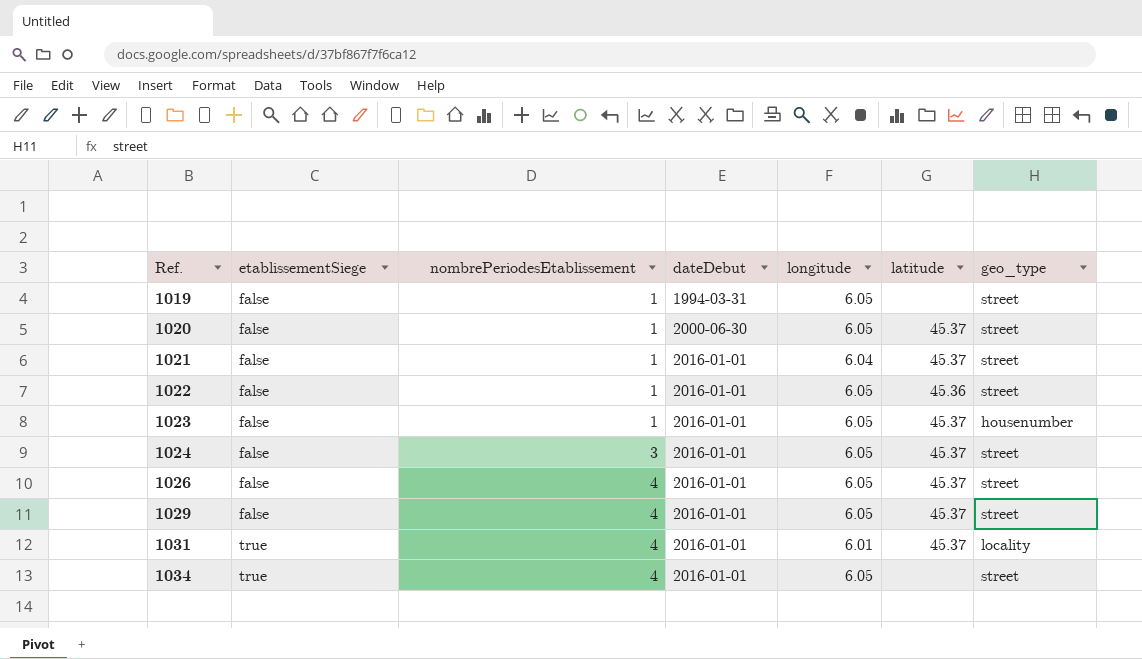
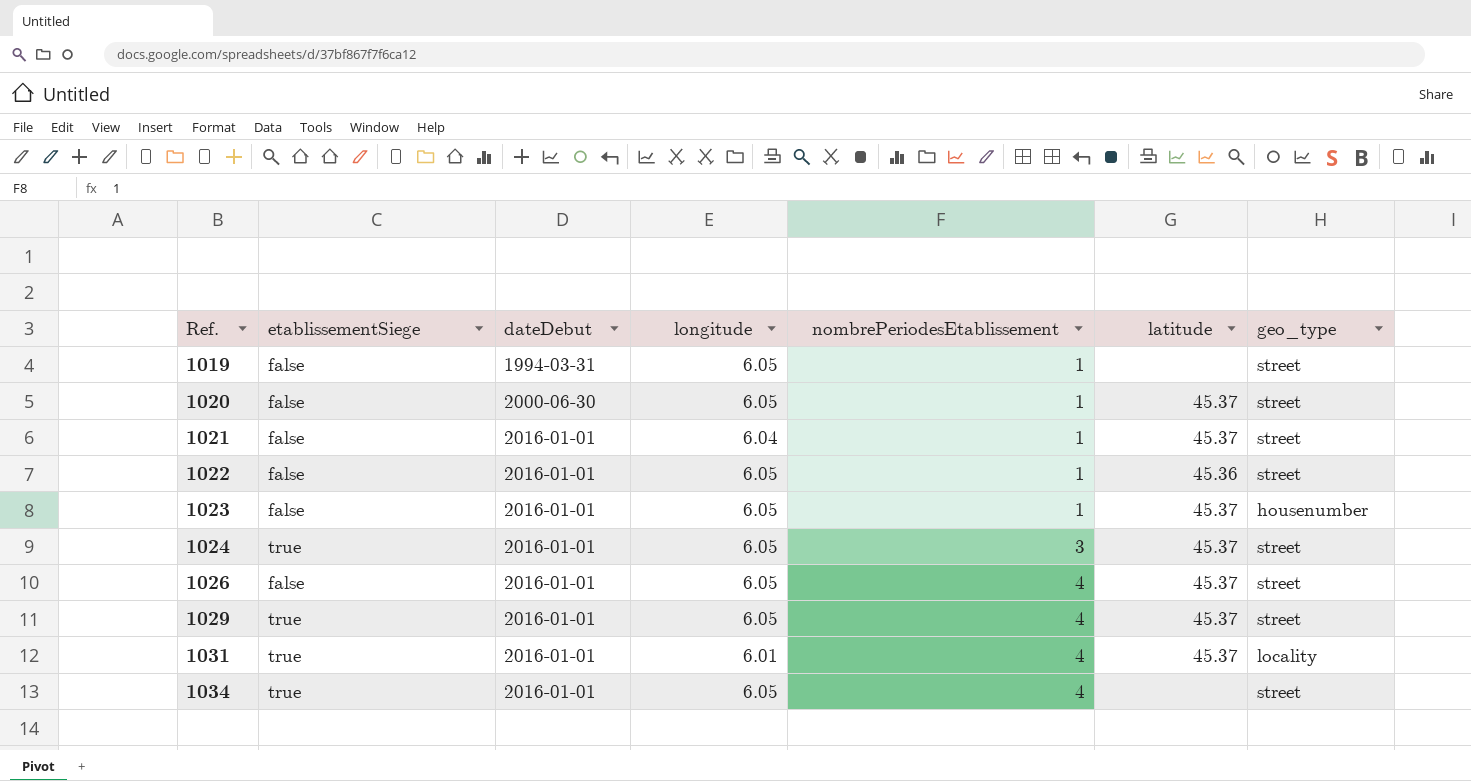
column nombrePeriodesEtablissement | position: 3 -> 5
1024 | etablissementSiege: false -> true
1029 | etablissementSiege: false -> true

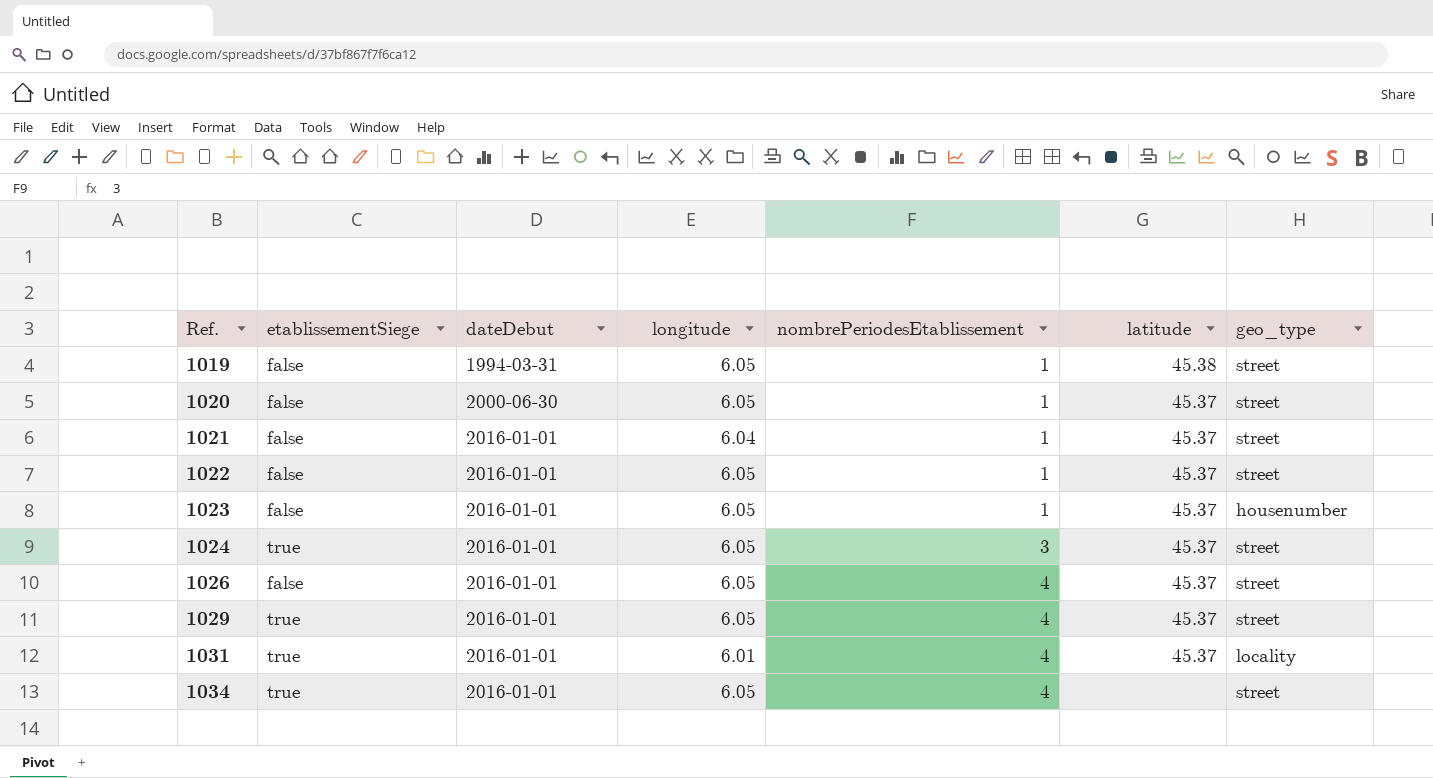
1019 | latitude: none -> 45.38
1022 | latitude: 45.36 -> 45.37

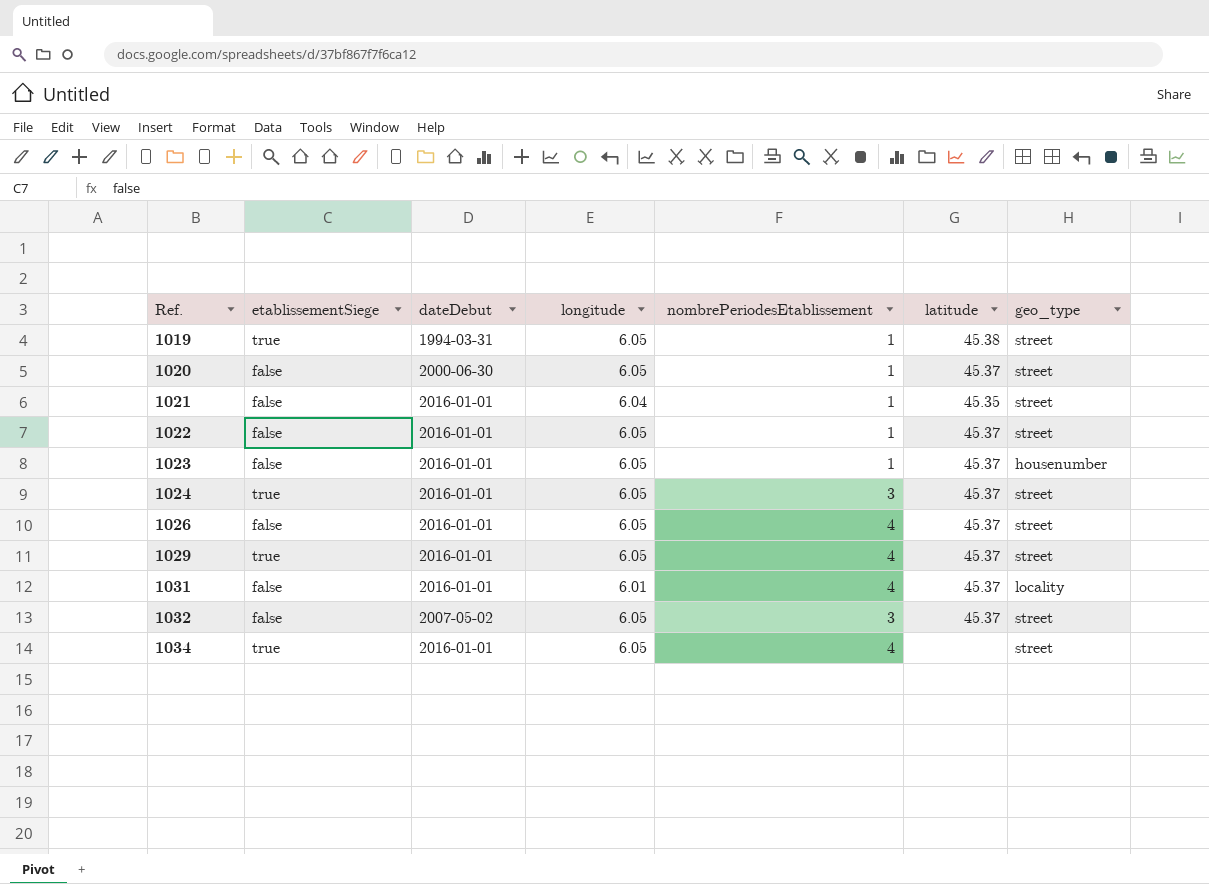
1019 | etablissementSiege: false -> true
1021 | latitude: 45.37 -> 45.35
1031 | etablissementSiege: true -> false
row 1032: none -> false | 2007-05-02 | 6.05 | 3 | 45.37 | street

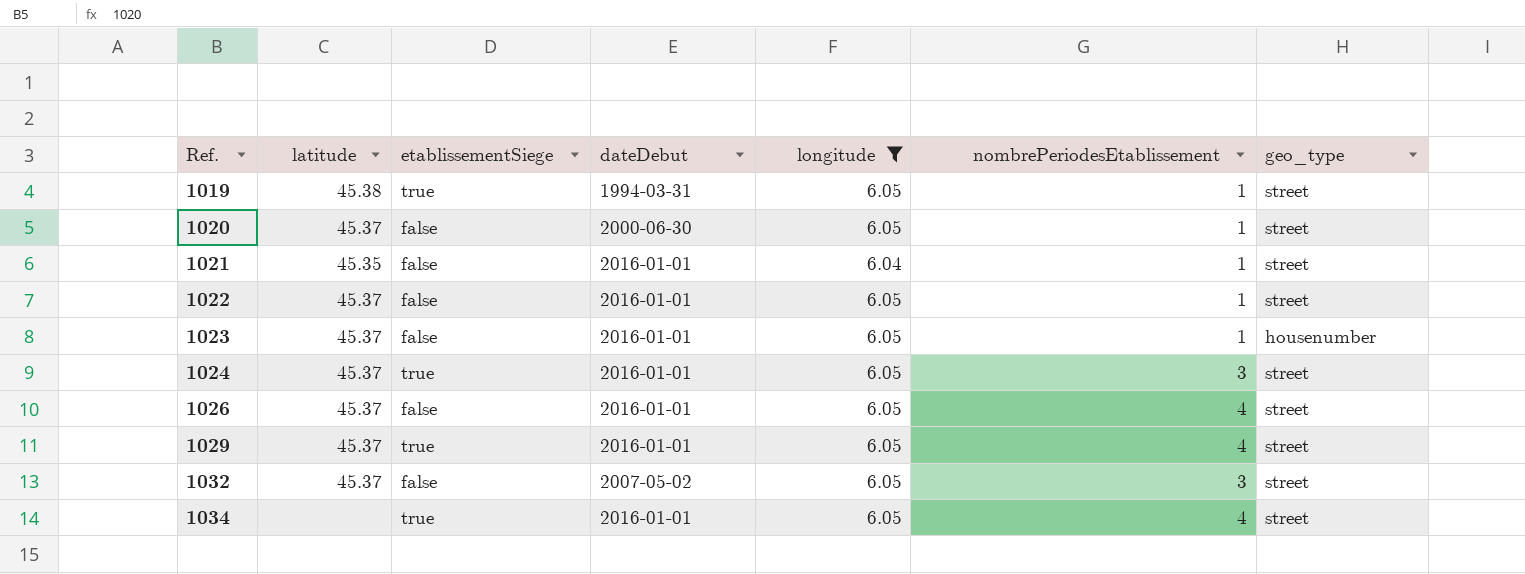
filter: none -> longitude != 6.01
column latitude | position: 6 -> 2

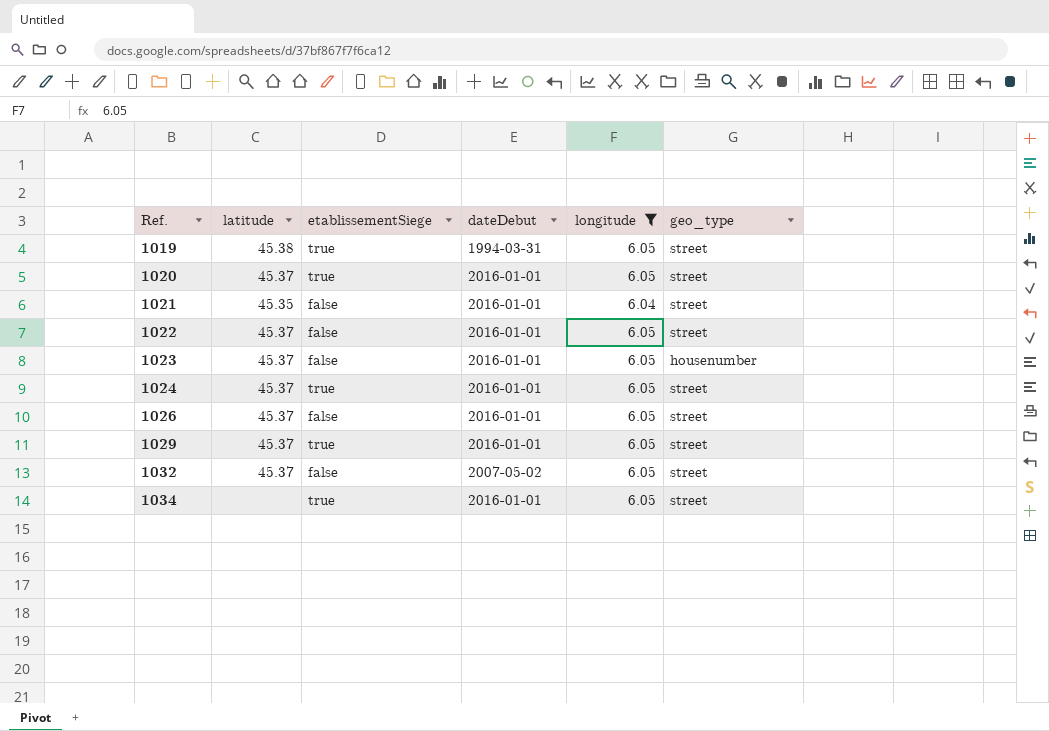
column nombrePeriodesEtablissement | position: 6 -> none
1020 | etablissementSiege: false -> true
1020 | dateDebut: 2000-06-30 -> 2016-01-01

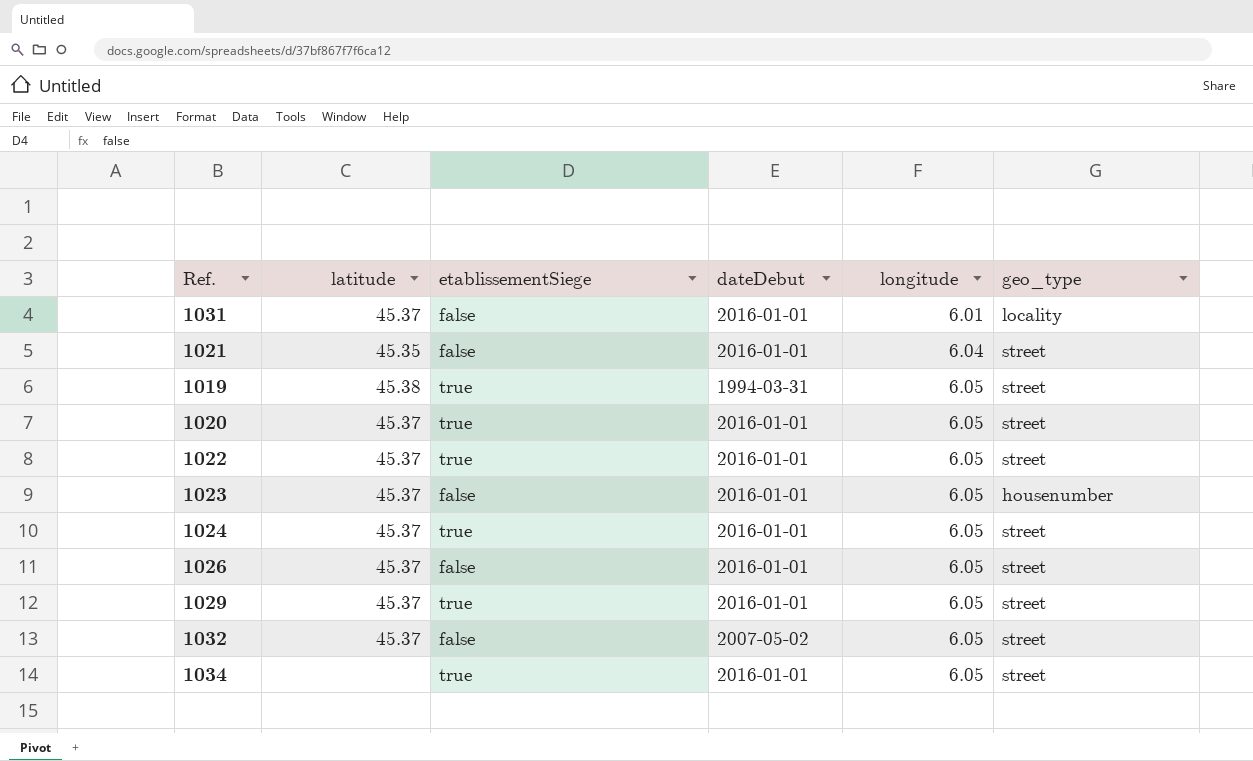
filter: longitude != 6.01 -> none
row order: Ref. ascending -> longitude ascending
1022 | etablissementSiege: false -> true

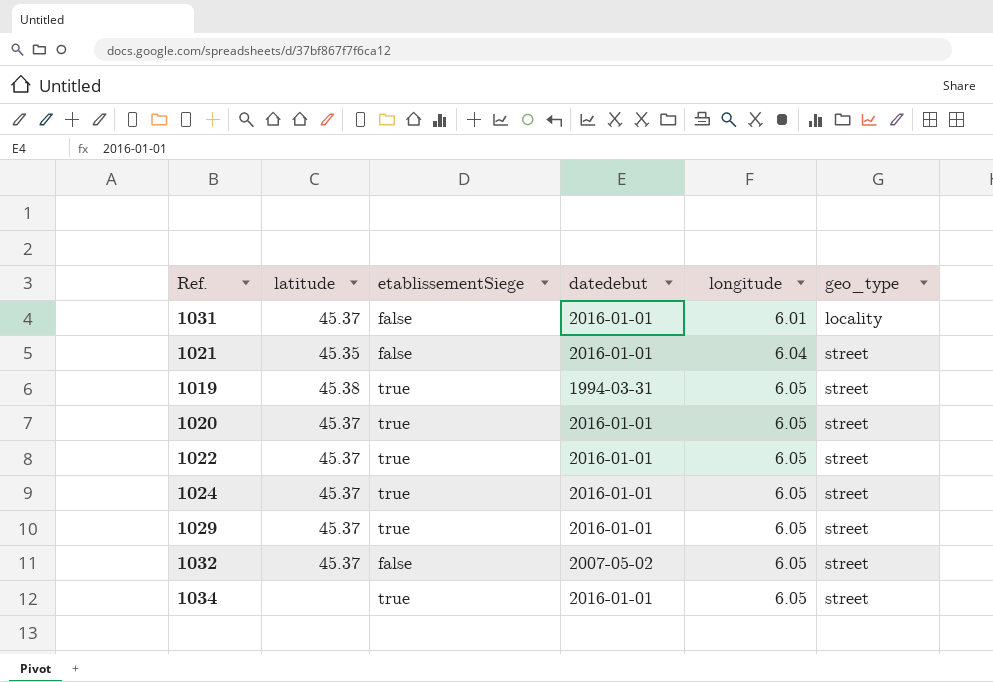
column name: dateDebut -> datedebut
row 1023: 45.37 | false | 2016-01-01 | 6.05 | housenumber -> none
row 1026: 45.37 | false | 2016-01-01 | 6.05 | street -> none

